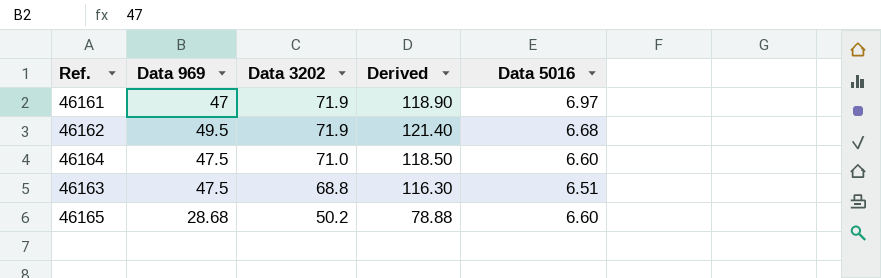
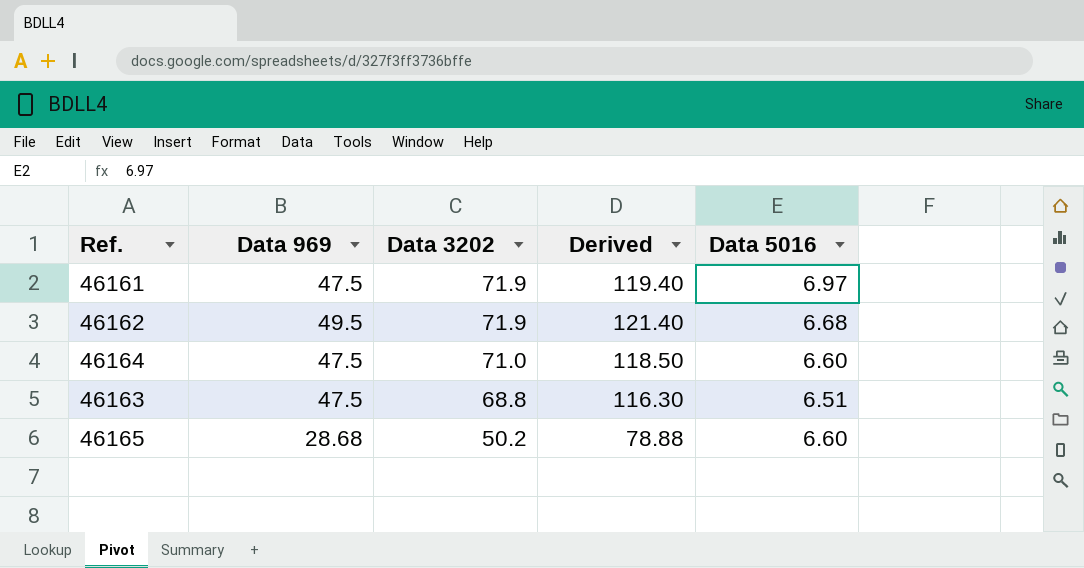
46161 | Data 969: 47 -> 47.5
46161 | Derived: 118.90 -> 119.40

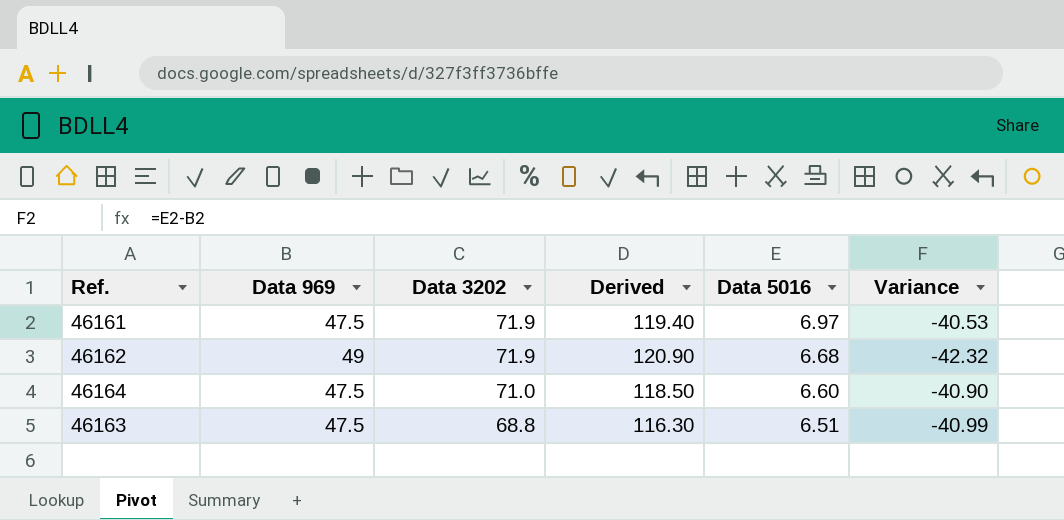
column Variance | formula: none -> [Data 5016] - [Data 969]
row 46165: 28.68 | 50.2 | 78.88 | 6.60 -> none
46162 | Data 969: 49.5 -> 49
46162 | Derived: 121.40 -> 120.90

